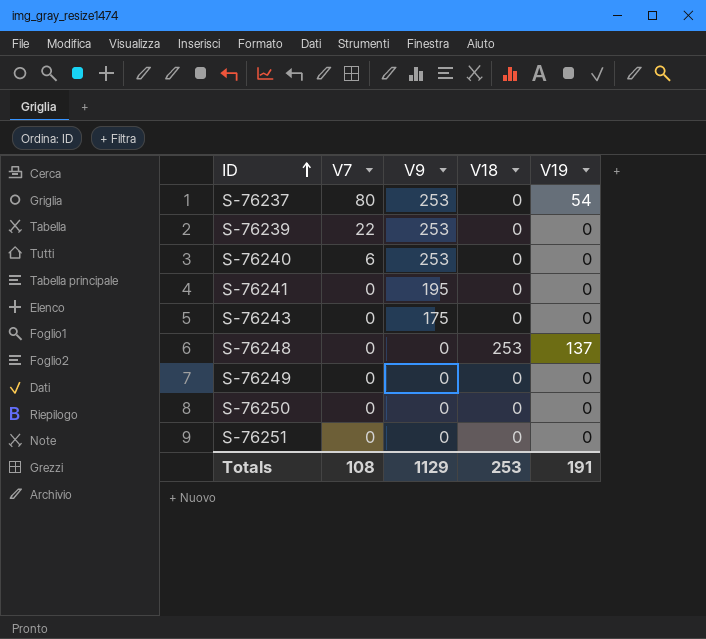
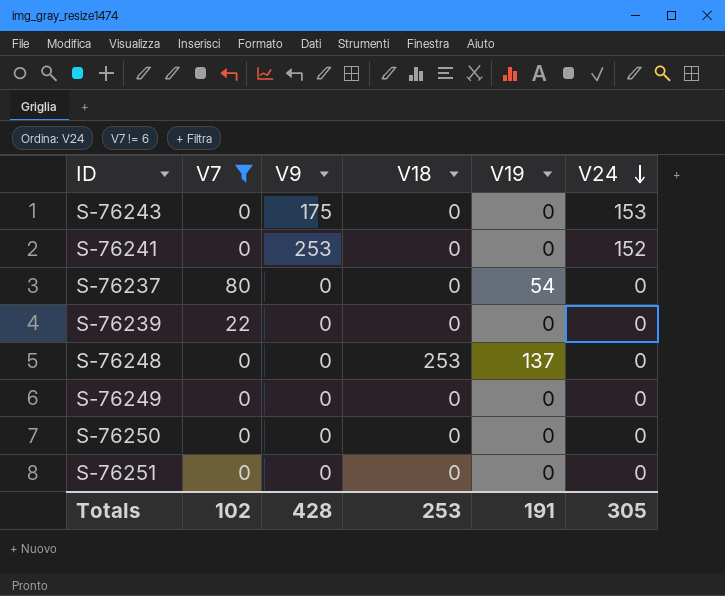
filter: none -> V7 != 6
row order: ID ascending -> V24 descending
column V24 | position: none -> 6
S-76241 | V9: 195 -> 253
S-76237 | V9: 253 -> 0
S-76239 | V9: 253 -> 0
Totals | V7: 108 -> 102
Totals | V9: 1129 -> 428

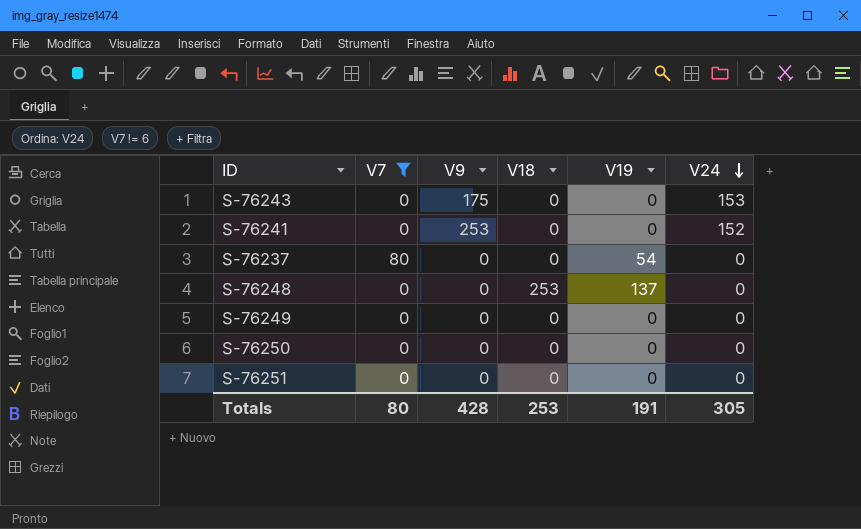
row S-76239: 22 | 0 | 0 | 0 | 0 -> none
Totals | V7: 102 -> 80

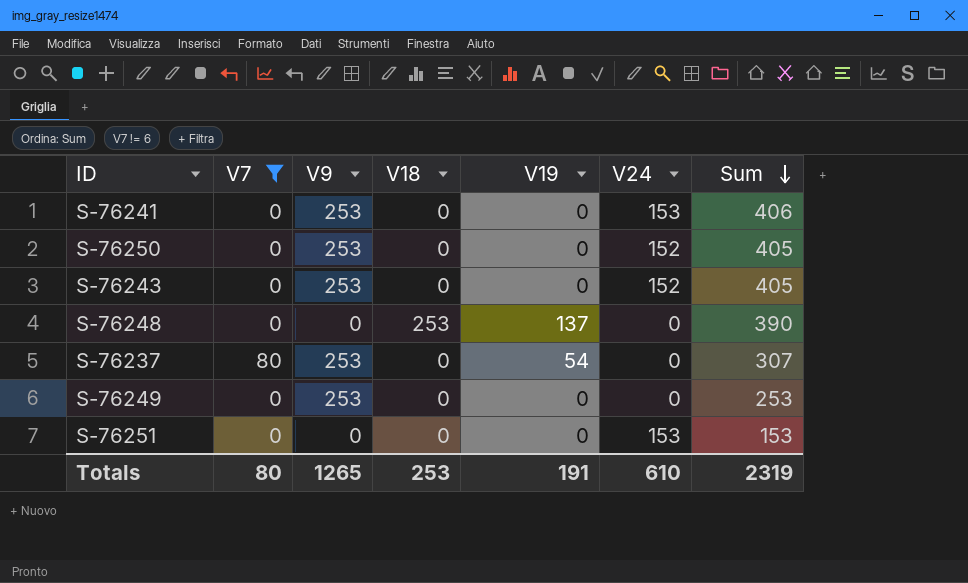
row order: V24 descending -> Sum descending
column Sum | formula: none -> [V9] + [V18] + [V19] + [V24]
S-76241 | V24: 152 -> 153
S-76250 | V9: 0 -> 253
S-76250 | V24: 0 -> 152
S-76243 | V9: 175 -> 253
S-76243 | V24: 153 -> 152
S-76237 | V9: 0 -> 253
S-76249 | V9: 0 -> 253
S-76251 | V24: 0 -> 153
Totals | V9: 428 -> 1265
Totals | V24: 305 -> 610

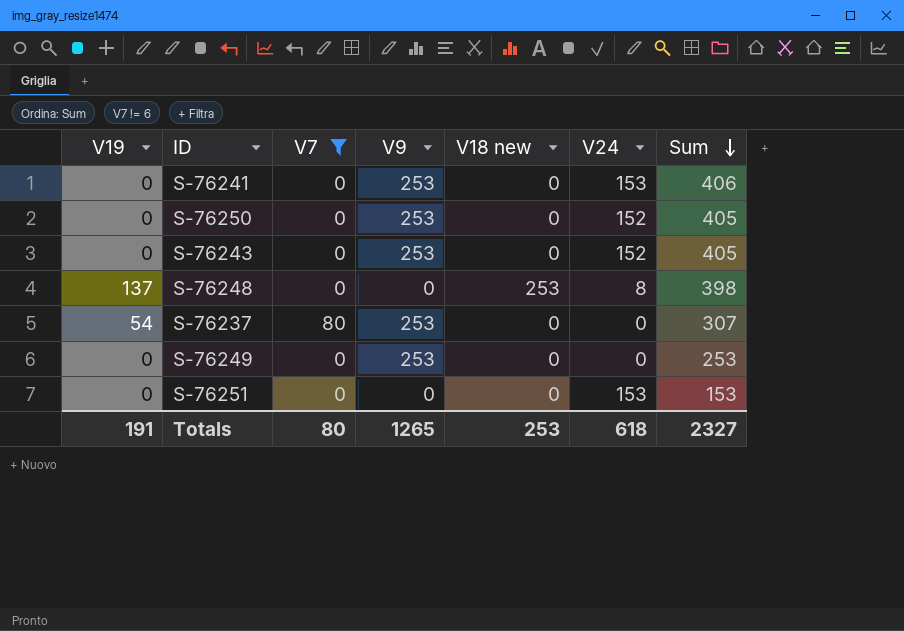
column V19 | position: 5 -> 1
column name: V18 -> V18 new
S-76248 | V24: 0 -> 8
S-76248 | Sum: 390 -> 398
Totals | V24: 610 -> 618
Totals | Sum: 2319 -> 2327

